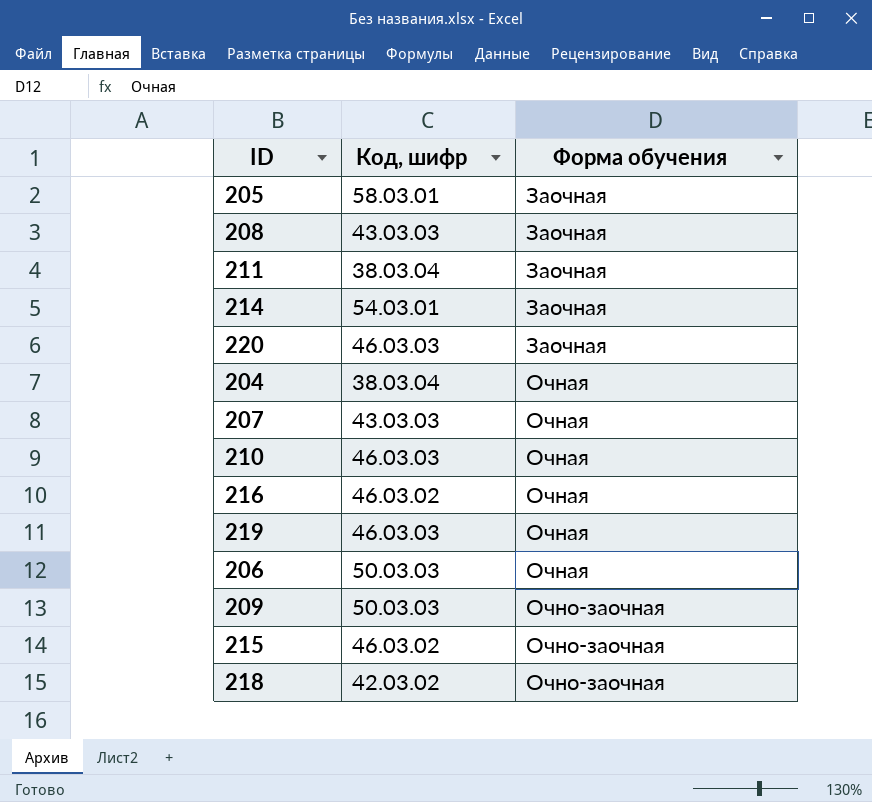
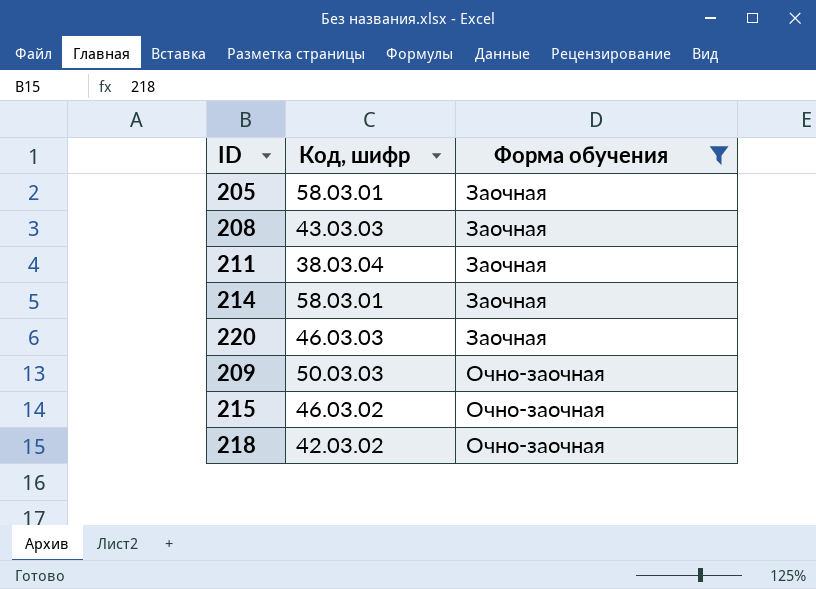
filter: none -> Форма обучения != Очная
214 | Код, шифр: 54.03.01 -> 58.03.01

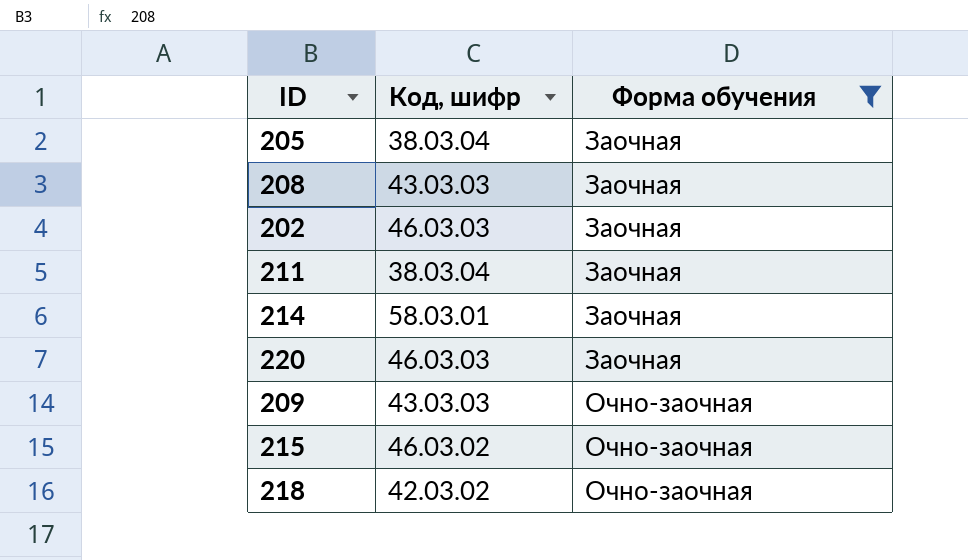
205 | Код, шифр: 58.03.01 -> 38.03.04
row 202: none -> 46.03.03 | Заочная
209 | Код, шифр: 50.03.03 -> 43.03.03

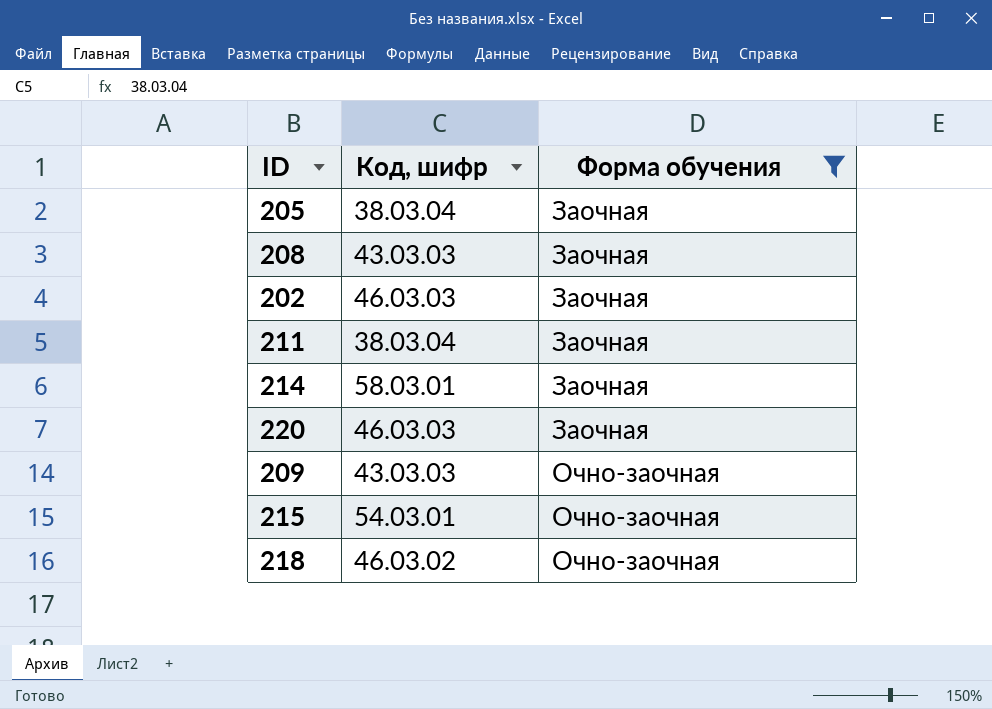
215 | Код, шифр: 46.03.02 -> 54.03.01
218 | Код, шифр: 42.03.02 -> 46.03.02

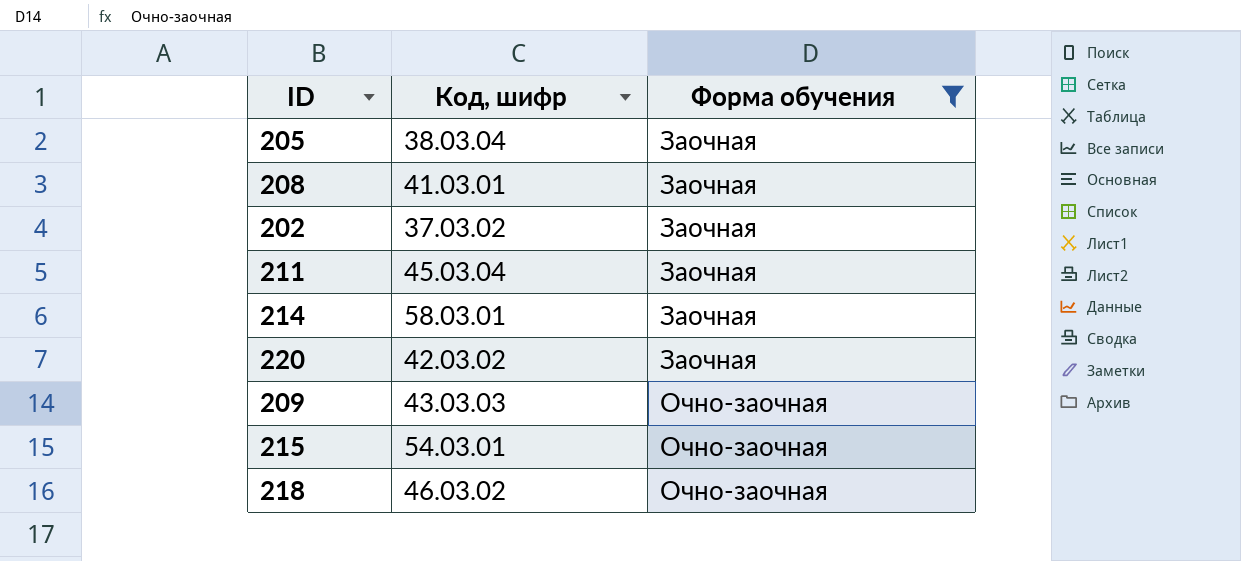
208 | Код, шифр: 43.03.03 -> 41.03.01
202 | Код, шифр: 46.03.03 -> 37.03.02
211 | Код, шифр: 38.03.04 -> 45.03.04
220 | Код, шифр: 46.03.03 -> 42.03.02

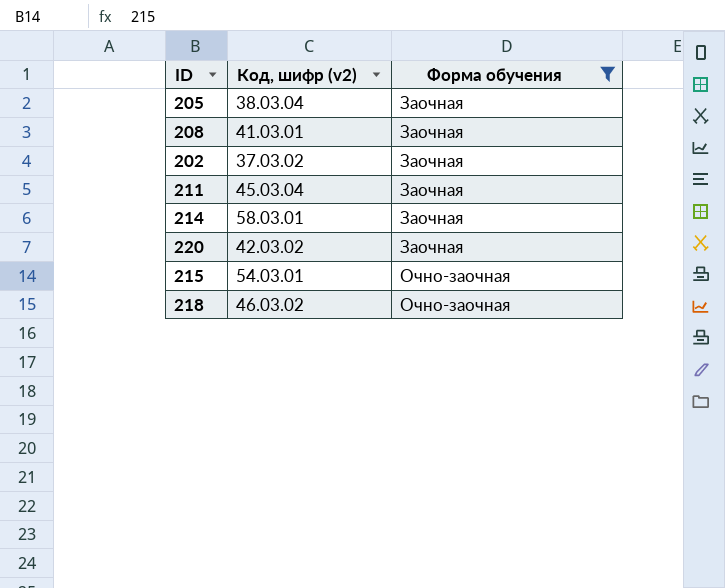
column name: Код, шифр -> Код, шифр (v2)
row 209: 43.03.03 | Очно-заочная -> none

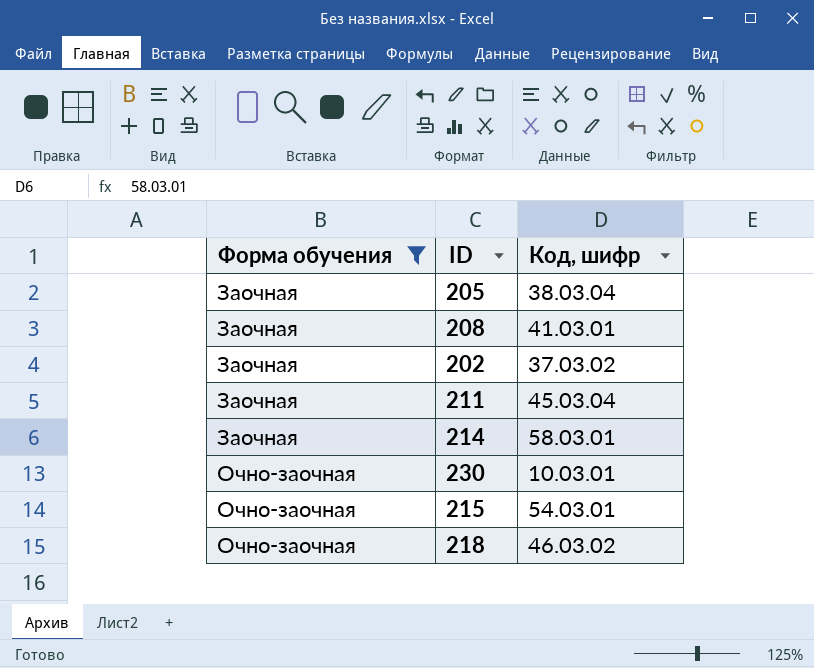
column Форма обучения | position: 3 -> 1
column name: Код, шифр (v2) -> Код, шифр
row 220: 42.03.02 | Заочная -> none
row 230: none -> Очно-заочная | 10.03.01

